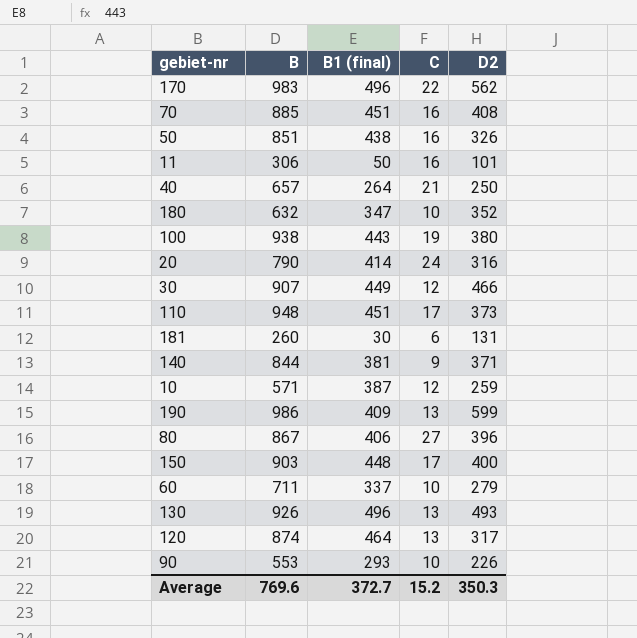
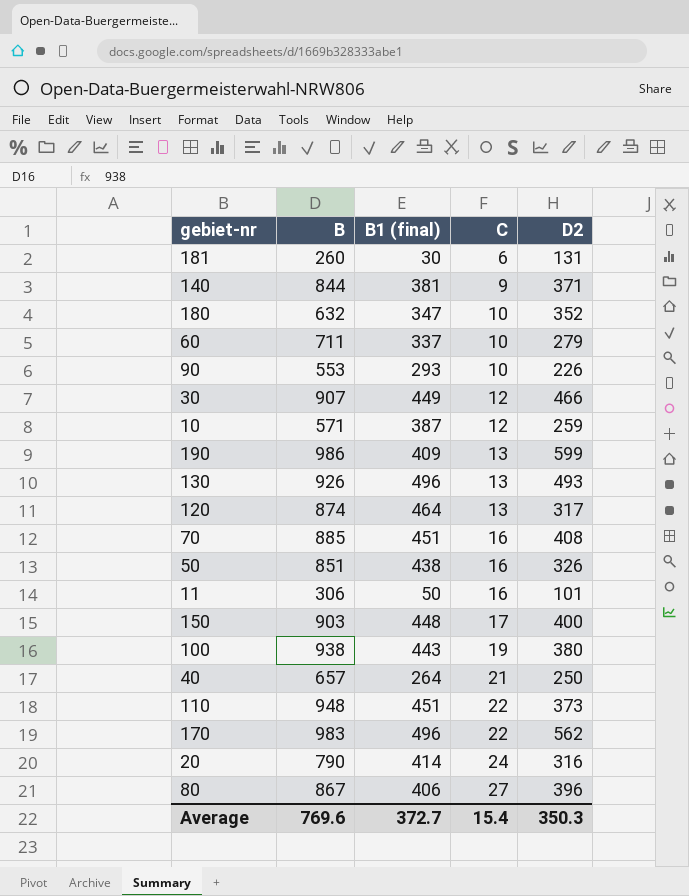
row order: none -> C ascending
110 | C: 17 -> 22
Average | C: 15.2 -> 15.4

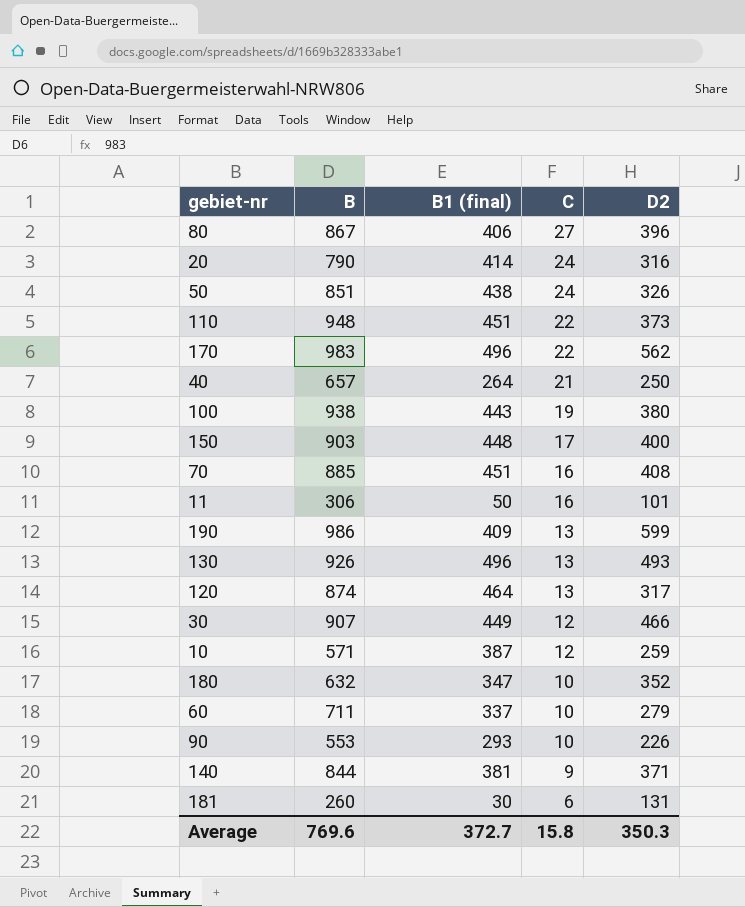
row order: C ascending -> C descending
50 | C: 16 -> 24
Average | C: 15.4 -> 15.8

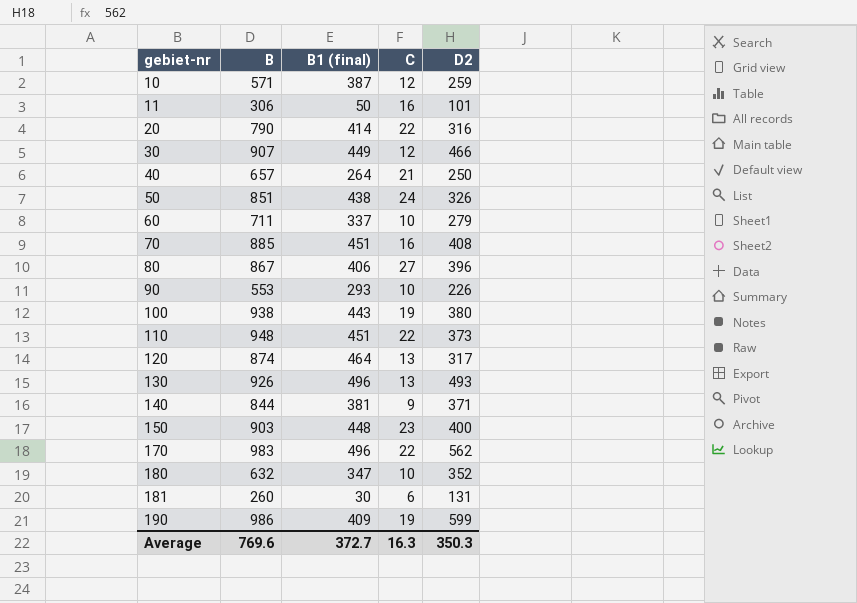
row order: C descending -> gebiet-nr ascending
20 | C: 24 -> 22
150 | C: 17 -> 23
190 | C: 13 -> 19
Average | C: 15.8 -> 16.3

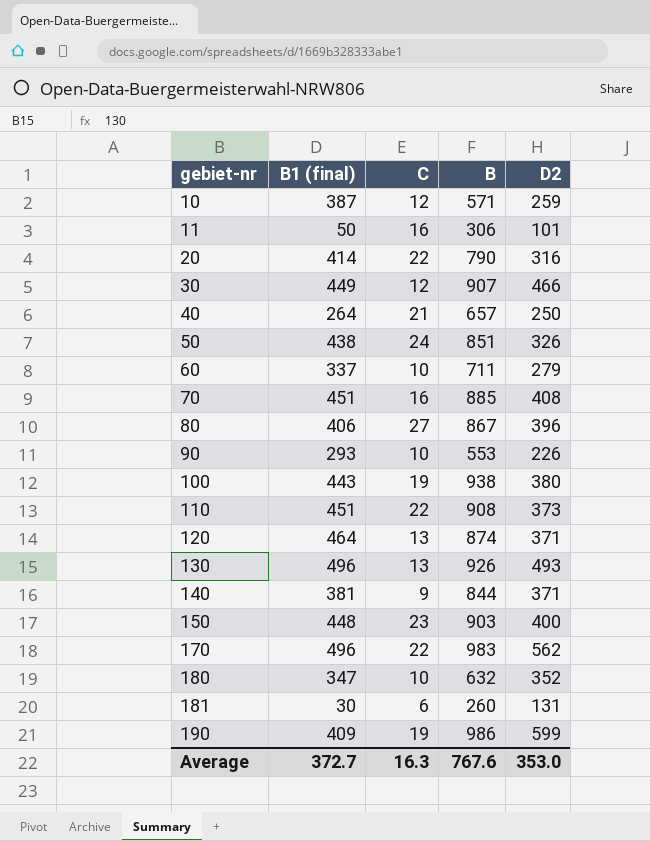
column B | position: 2 -> 4
110 | B: 948 -> 908
120 | D2: 317 -> 371
Average | B: 769.6 -> 767.6
Average | D2: 350.3 -> 353.0

